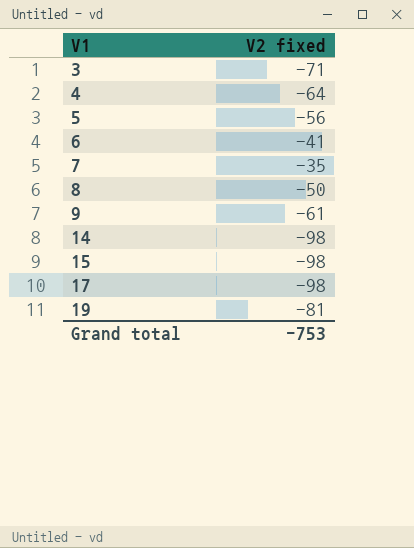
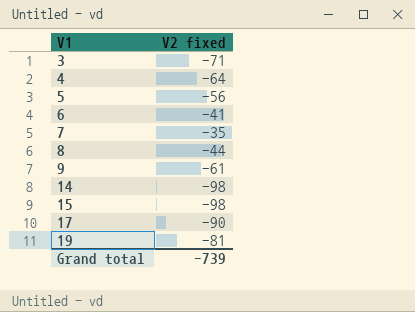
8 | V2 fixed: -50 -> -44
17 | V2 fixed: -98 -> -90
Grand total | V2 fixed: -753 -> -739

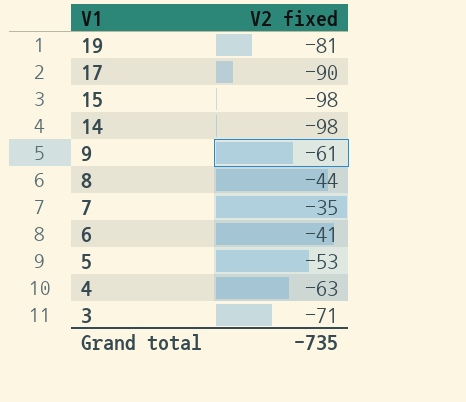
row order: V1 ascending -> V1 descending
5 | V2 fixed: -56 -> -53
4 | V2 fixed: -64 -> -63
Grand total | V2 fixed: -739 -> -735

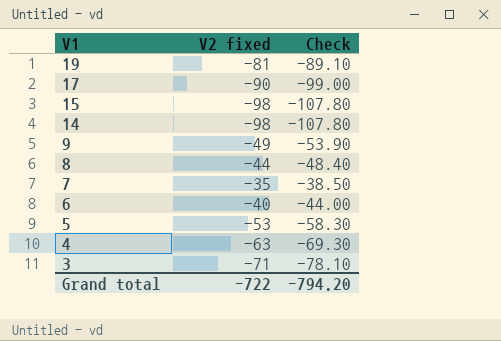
column Check | formula: none -> [V2 fixed] * 1.1
9 | V2 fixed: -61 -> -49
6 | V2 fixed: -41 -> -40
Grand total | V2 fixed: -735 -> -722

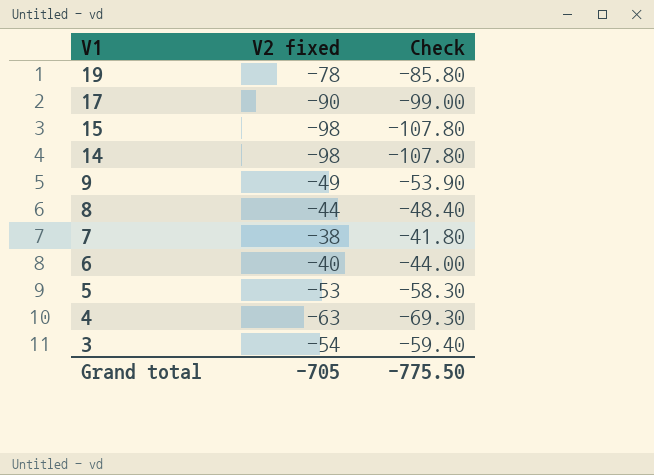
19 | V2 fixed: -81 -> -78
19 | Check: -89.10 -> -85.80
7 | V2 fixed: -35 -> -38
7 | Check: -38.50 -> -41.80
3 | V2 fixed: -71 -> -54
3 | Check: -78.10 -> -59.40
Grand total | V2 fixed: -722 -> -705
Grand total | Check: -794.20 -> -775.50

